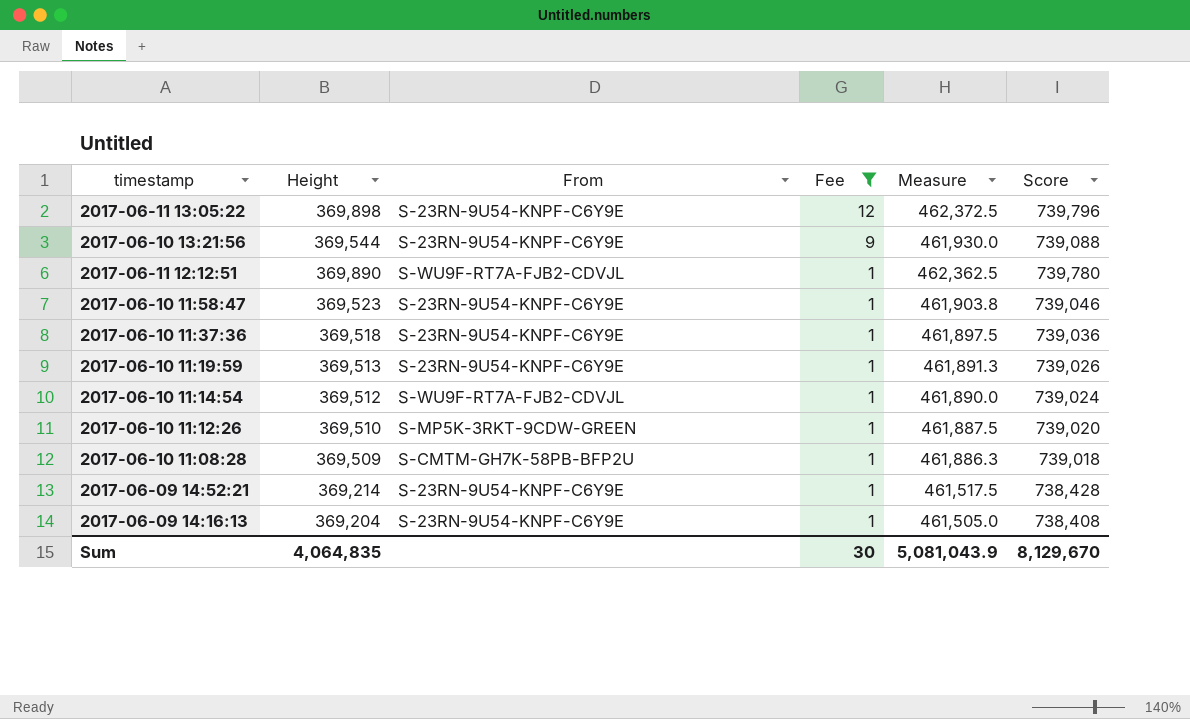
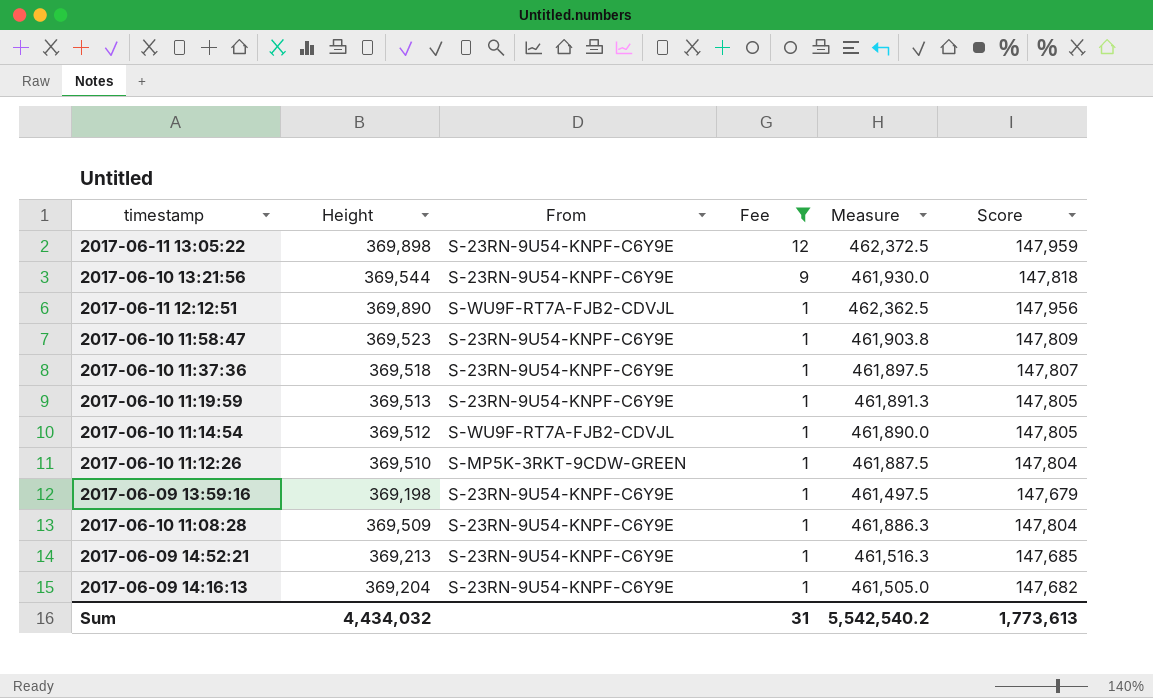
column Score | formula: [Height] * 2 -> [Height] * 0.4
row 2017-06-09 13:59:16: none -> 369,198 | S-23RN-9U54-KNPF-C6Y9E | 1 | 461,497.5 | 147,679
2017-06-10 11:08:28 | From: S-CMTM-GH7K-58PB-BFP2U -> S-23RN-9U54-KNPF-C6Y9E
2017-06-09 14:52:21 | Height: 369,214 -> 369,213
2017-06-09 14:52:21 | Measure: 461,517.5 -> 461,516.3
Sum | Height: 4,064,835 -> 4,434,032
Sum | Fee: 30 -> 31
Sum | Measure: 5,081,043.9 -> 5,542,540.2
Sum | Score: 8,129,670 -> 1,773,613

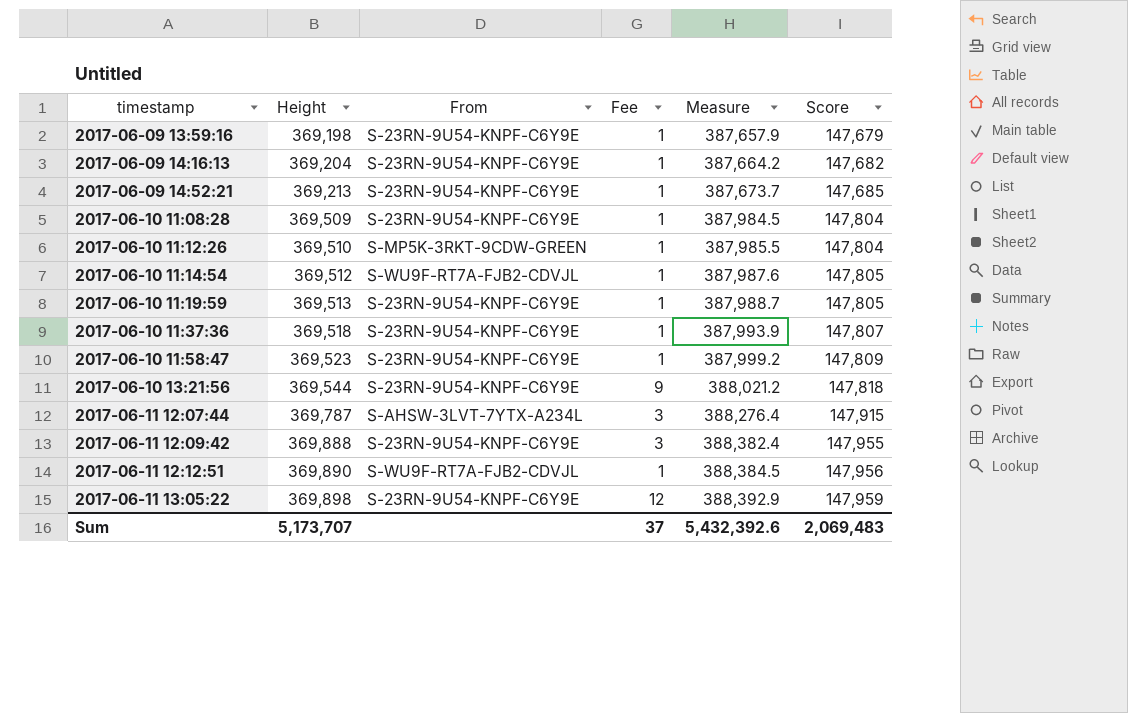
filter: Fee != 3 -> none
row order: Fee descending -> timestamp ascending
column Measure | formula: [Height] * 1.25 -> [Height] * 1.05
Sum | Height: 4,434,032 -> 5,173,707
Sum | Fee: 31 -> 37
Sum | Measure: 5,542,540.2 -> 5,432,392.6
Sum | Score: 1,773,613 -> 2,069,483

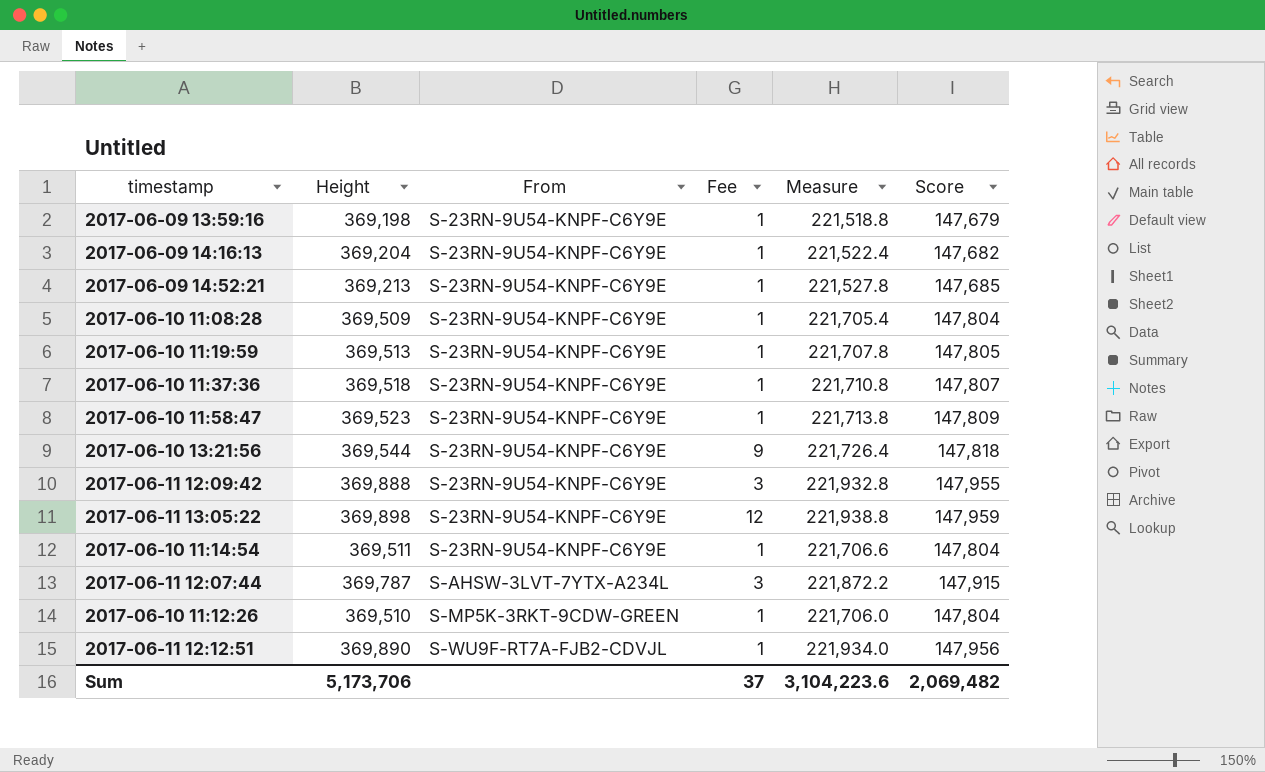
row order: timestamp ascending -> From ascending
column Measure | formula: [Height] * 1.05 -> [Height] * 0.6
2017-06-10 11:14:54 | Height: 369,512 -> 369,511
2017-06-10 11:14:54 | From: S-WU9F-RT7A-FJB2-CDVJL -> S-23RN-9U54-KNPF-C6Y9E
2017-06-10 11:14:54 | Score: 147,805 -> 147,804
Sum | Height: 5,173,707 -> 5,173,706
Sum | Measure: 5,432,392.6 -> 3,104,223.6
Sum | Score: 2,069,483 -> 2,069,482

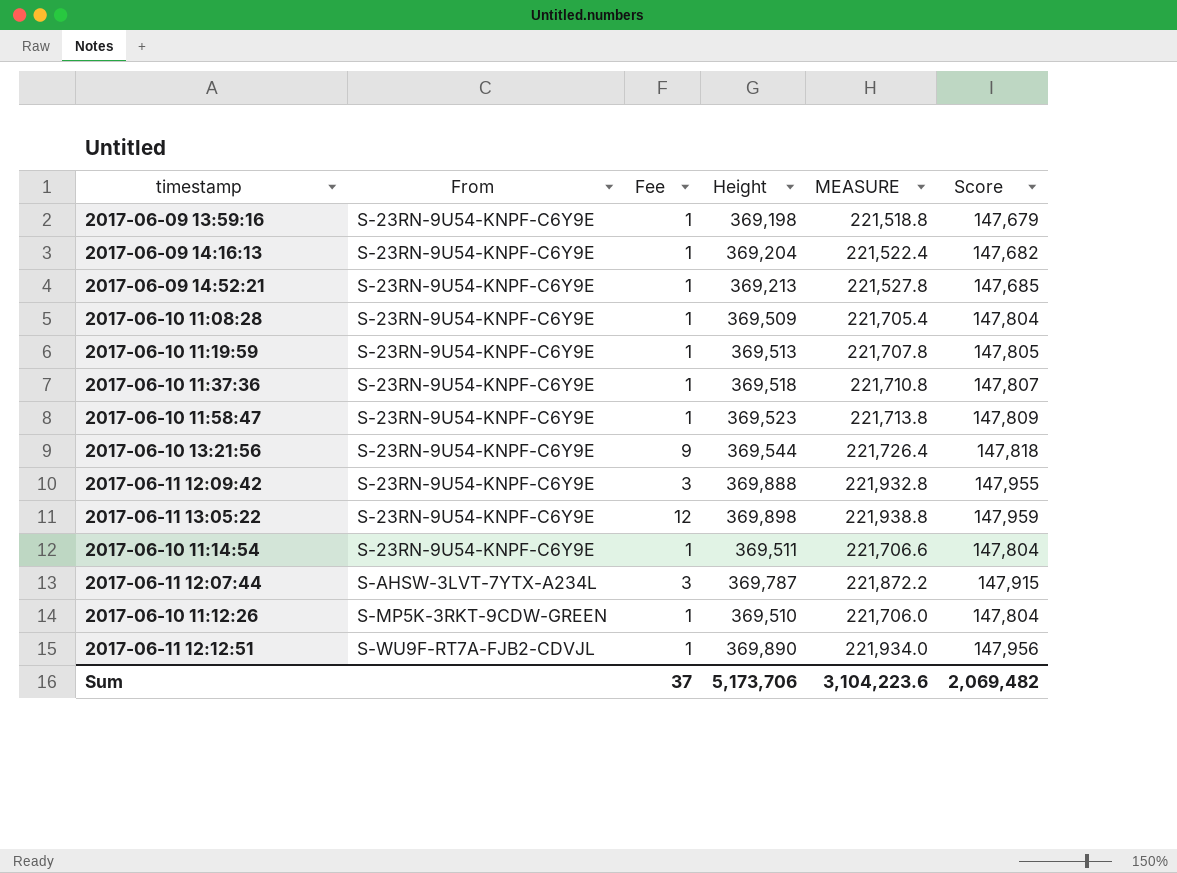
column Height | position: 2 -> 4
column name: Measure -> MEASURE

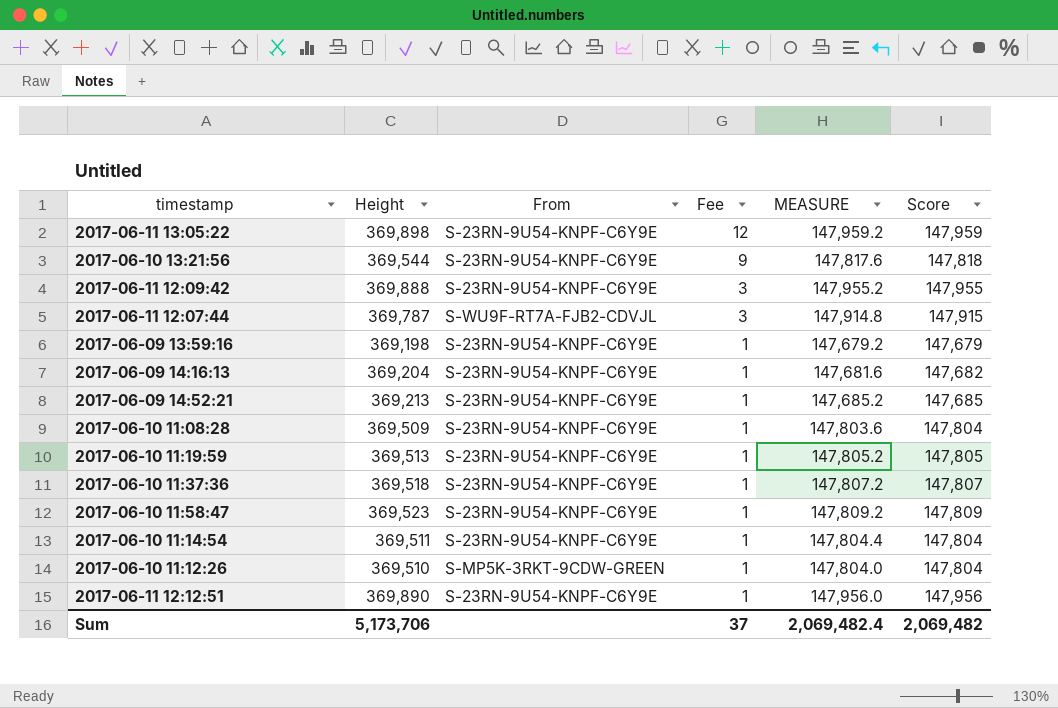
row order: From ascending -> Fee descending
column Height | position: 4 -> 2
column MEASURE | formula: [Height] * 0.6 -> [Height] * 0.4
2017-06-11 12:07:44 | From: S-AHSW-3LVT-7YTX-A234L -> S-WU9F-RT7A-FJB2-CDVJL
2017-06-11 12:12:51 | From: S-WU9F-RT7A-FJB2-CDVJL -> S-23RN-9U54-KNPF-C6Y9E
Sum | MEASURE: 3,104,223.6 -> 2,069,482.4

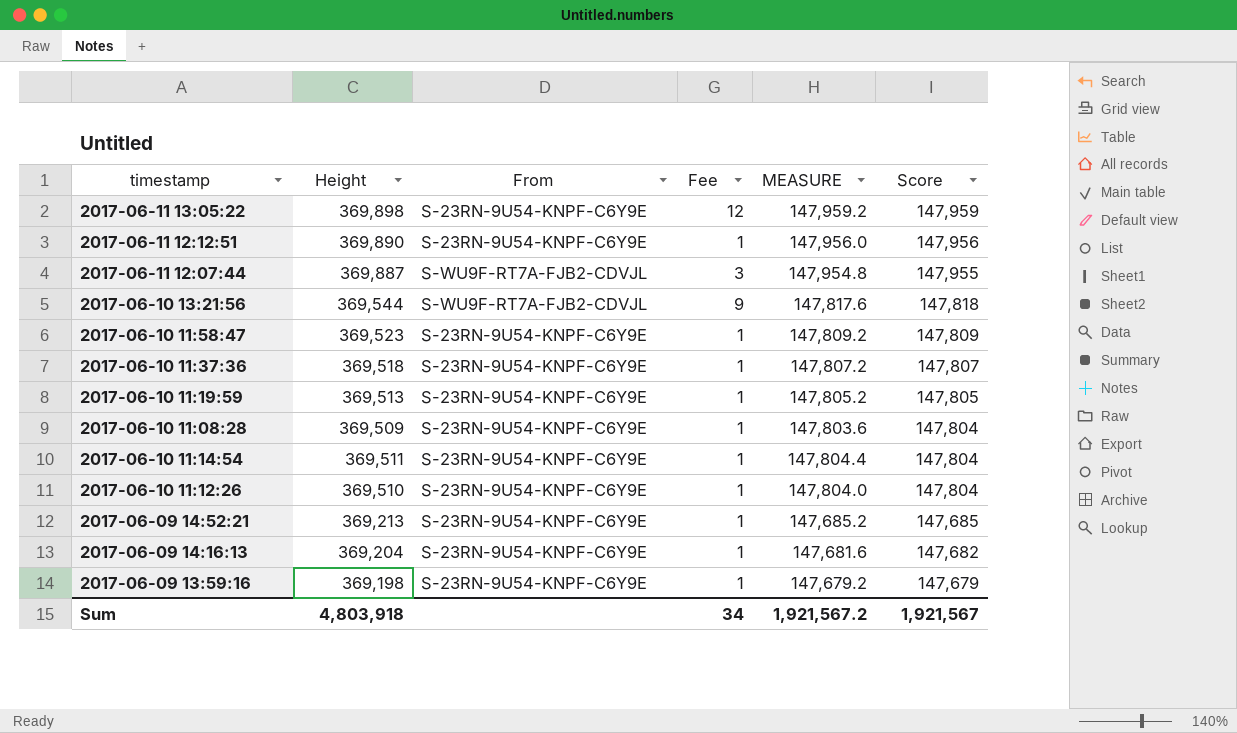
row order: Fee descending -> Score descending
row 2017-06-11 12:09:42: 369,888 | S-23RN-9U54-KNPF-C6Y9E | 3 | 147,955.2 | 147,955 -> none
2017-06-11 12:07:44 | Height: 369,787 -> 369,887
2017-06-11 12:07:44 | MEASURE: 147,914.8 -> 147,954.8
2017-06-11 12:07:44 | Score: 147,915 -> 147,955
2017-06-10 13:21:56 | From: S-23RN-9U54-KNPF-C6Y9E -> S-WU9F-RT7A-FJB2-CDVJL
2017-06-10 11:12:26 | From: S-MP5K-3RKT-9CDW-GREEN -> S-23RN-9U54-KNPF-C6Y9E
Sum | Height: 5,173,706 -> 4,803,918
Sum | Fee: 37 -> 34
Sum | MEASURE: 2,069,482.4 -> 1,921,567.2
Sum | Score: 2,069,482 -> 1,921,567

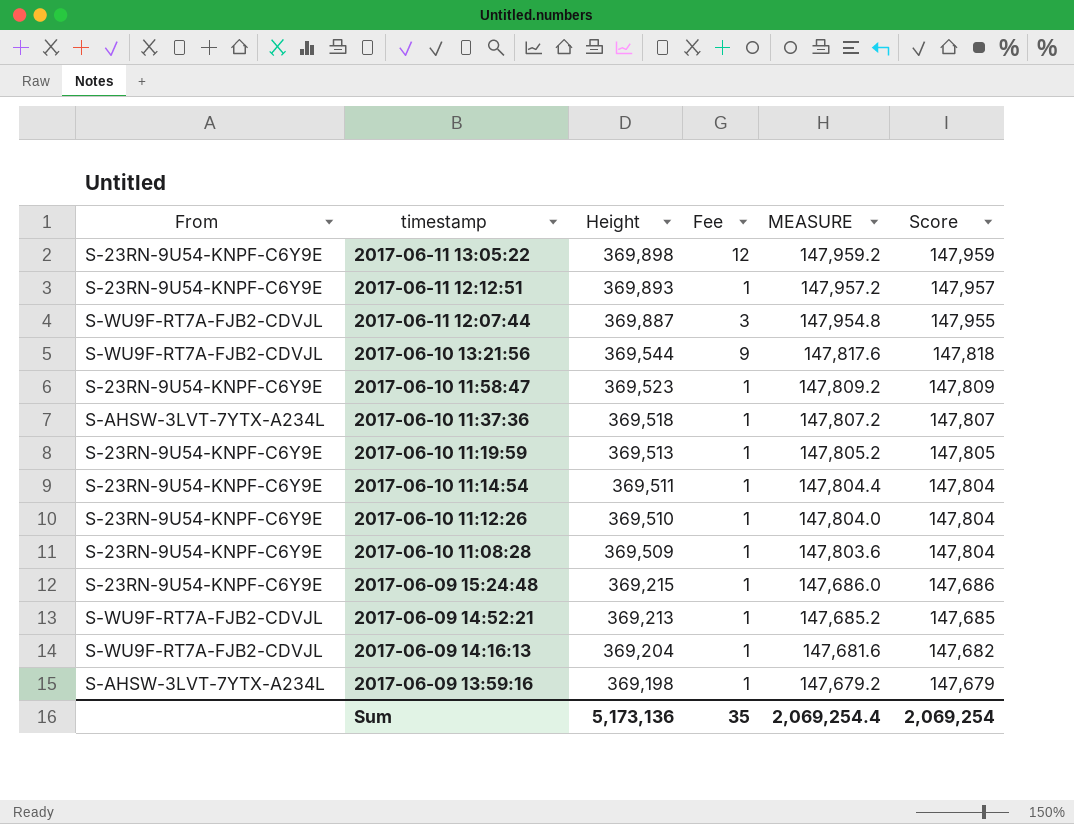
row order: Score descending -> timestamp descending
column From | position: 3 -> 1
2017-06-11 12:12:51 | Height: 369,890 -> 369,893
2017-06-11 12:12:51 | MEASURE: 147,956.0 -> 147,957.2
2017-06-11 12:12:51 | Score: 147,956 -> 147,957
2017-06-10 11:37:36 | From: S-23RN-9U54-KNPF-C6Y9E -> S-AHSW-3LVT-7YTX-A234L
row 2017-06-09 15:24:48: none -> S-23RN-9U54-KNPF-C6Y9E | 369,215 | 1 | 147,686.0 | 147,686
2017-06-09 14:52:21 | From: S-23RN-9U54-KNPF-C6Y9E -> S-WU9F-RT7A-FJB2-CDVJL
2017-06-09 14:16:13 | From: S-23RN-9U54-KNPF-C6Y9E -> S-WU9F-RT7A-FJB2-CDVJL
2017-06-09 13:59:16 | From: S-23RN-9U54-KNPF-C6Y9E -> S-AHSW-3LVT-7YTX-A234L
Sum | Height: 4,803,918 -> 5,173,136
Sum | Fee: 34 -> 35
Sum | MEASURE: 1,921,567.2 -> 2,069,254.4
Sum | Score: 1,921,567 -> 2,069,254

